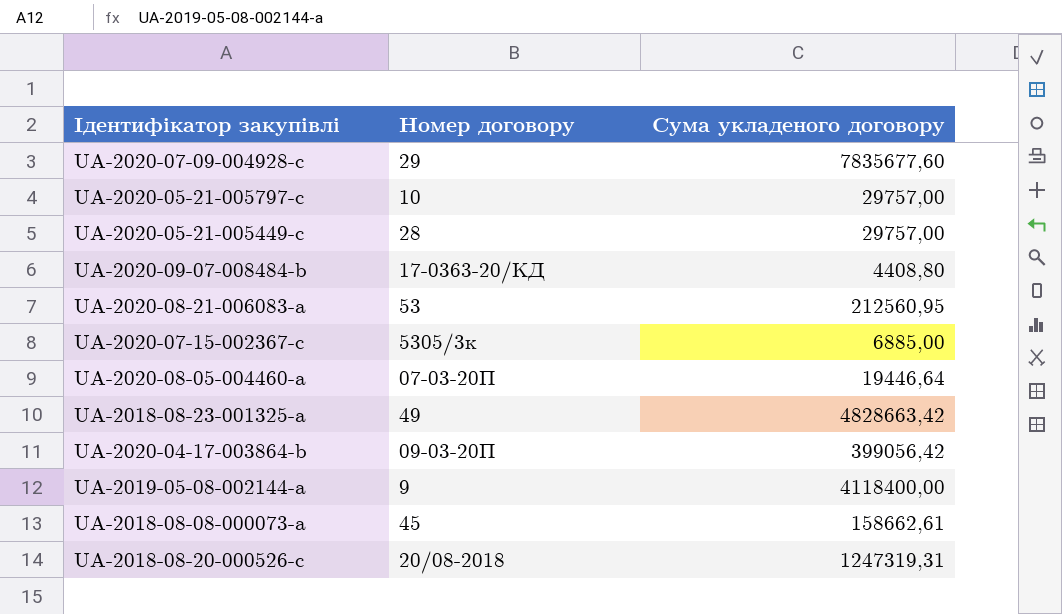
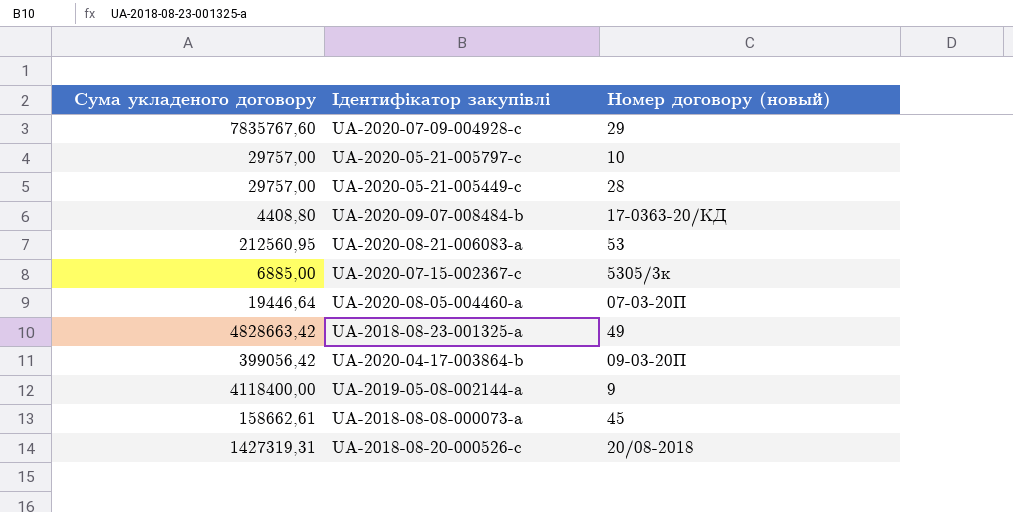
column Сума укладеного договору | position: 3 -> 1
column name: Номер договору -> Номер договору (новый)
UA-2020-07-09-004928-c | Сума укладеного договору: 7835677,60 -> 7835767,60
UA-2018-08-20-000526-c | Сума укладеного договору: 1247319,31 -> 1427319,31

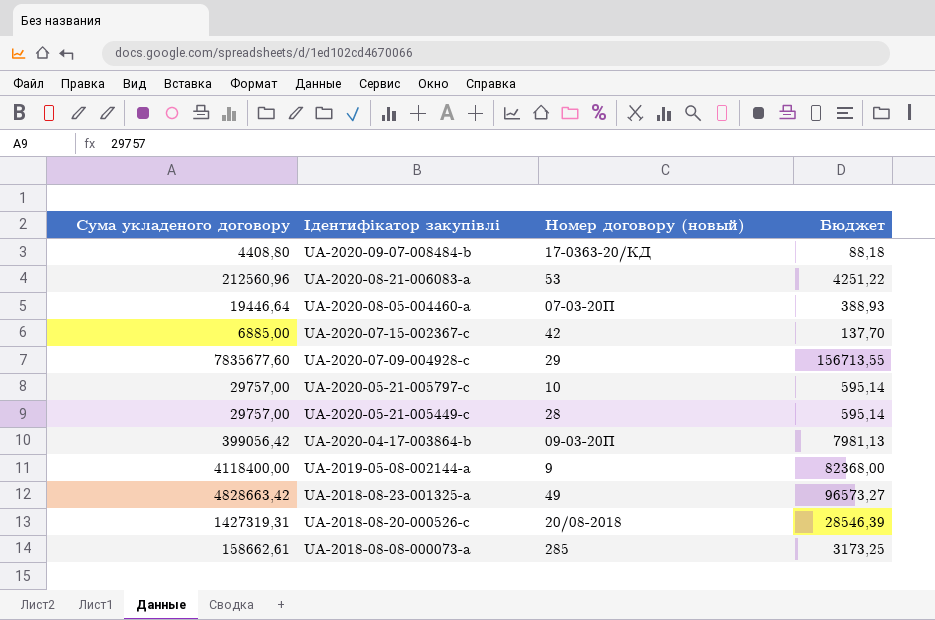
row order: none -> Ідентифікатор закупівлі descending
column Бюджет | formula: none -> [Сума укладеного договору] * 0,02
UA-2020-08-21-006083-a | Сума укладеного договору: 212560,95 -> 212560,96
UA-2020-07-15-002367-c | Номер договору (новый): 5305/3к -> 42
UA-2020-07-09-004928-c | Сума укладеного договору: 7835767,60 -> 7835677,60
UA-2018-08-08-000073-a | Номер договору (новый): 45 -> 285

